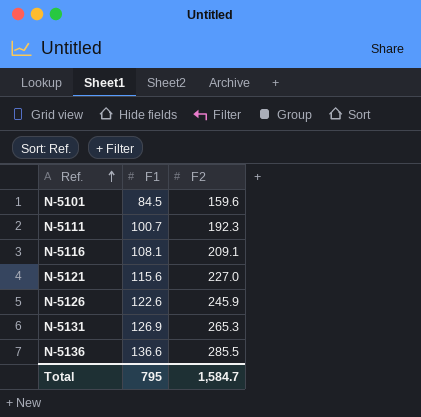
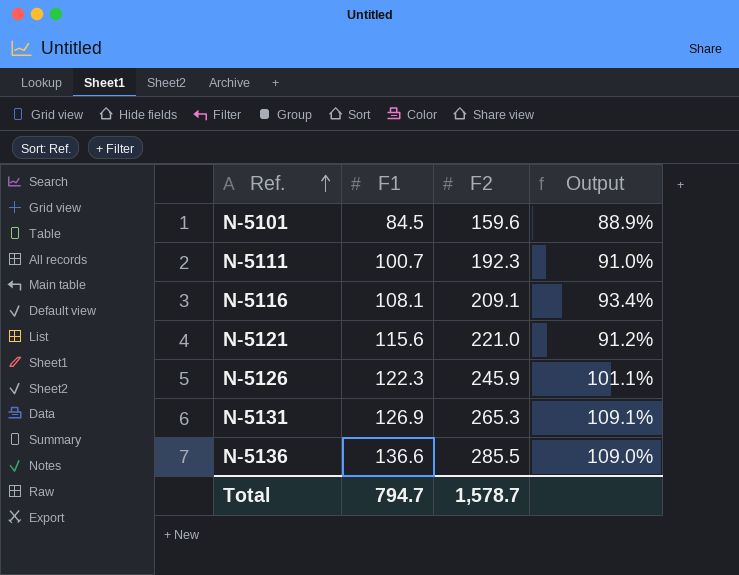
column Output | formula: none -> ([F2] - [F1]) / [F1]
N-5121 | F2: 227.0 -> 221.0
N-5126 | F1: 122.6 -> 122.3
Total | F1: 795 -> 794.7
Total | F2: 1,584.7 -> 1,578.7

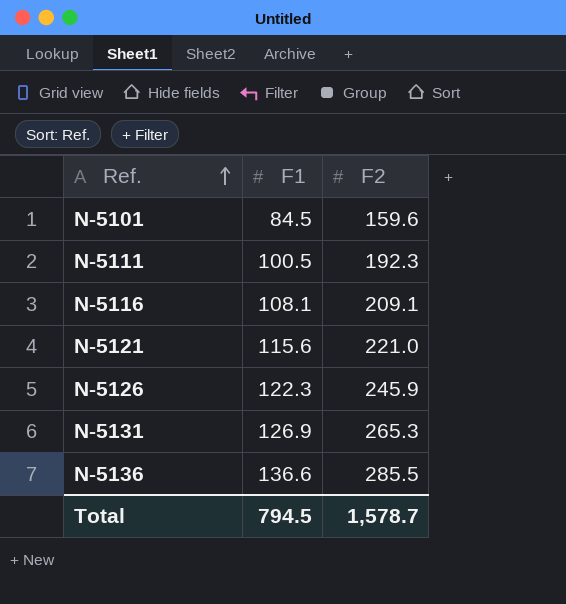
column Output | formula: ([F2] - [F1]) / [F1] -> none
N-5111 | F1: 100.7 -> 100.5
Total | F1: 794.7 -> 794.5

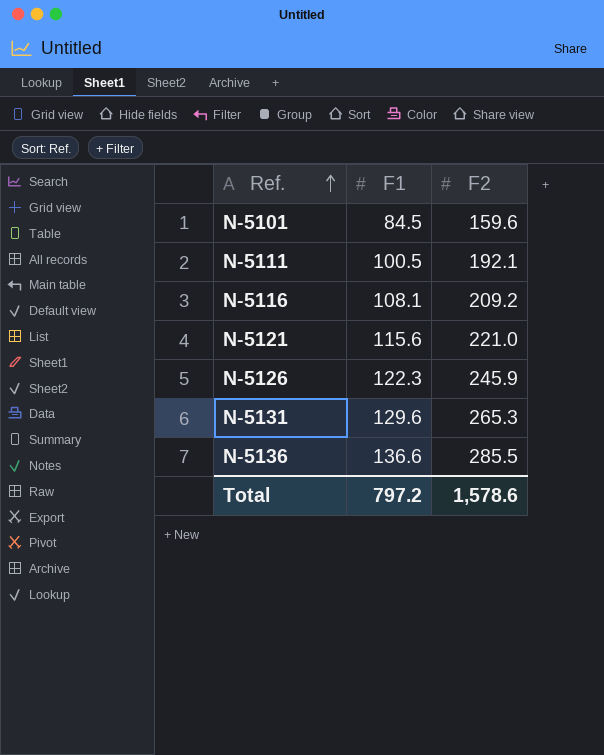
N-5111 | F2: 192.3 -> 192.1
N-5116 | F2: 209.1 -> 209.2
N-5131 | F1: 126.9 -> 129.6
Total | F1: 794.5 -> 797.2
Total | F2: 1,578.7 -> 1,578.6

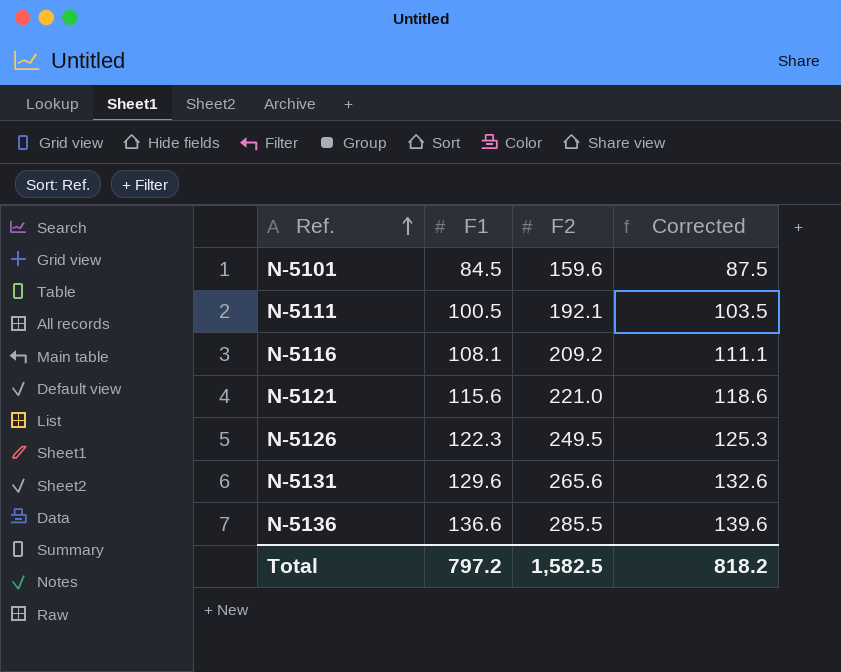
column Corrected | formula: none -> [F1] + 3
N-5126 | F2: 245.9 -> 249.5
N-5131 | F2: 265.3 -> 265.6
Total | F2: 1,578.6 -> 1,582.5

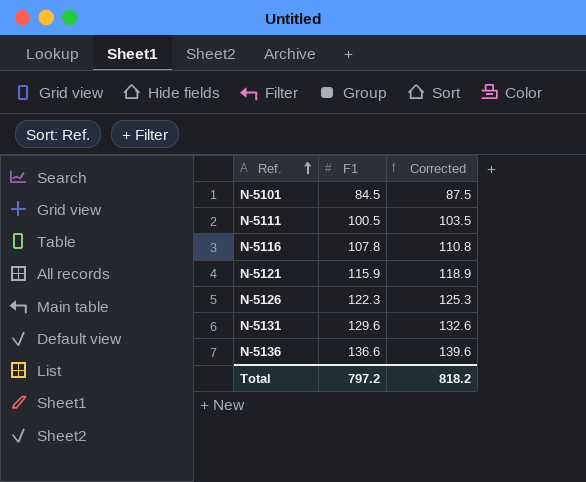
column F2 | position: 3 -> none
N-5116 | F1: 108.1 -> 107.8
N-5116 | Corrected: 111.1 -> 110.8
N-5121 | F1: 115.6 -> 115.9
N-5121 | Corrected: 118.6 -> 118.9

